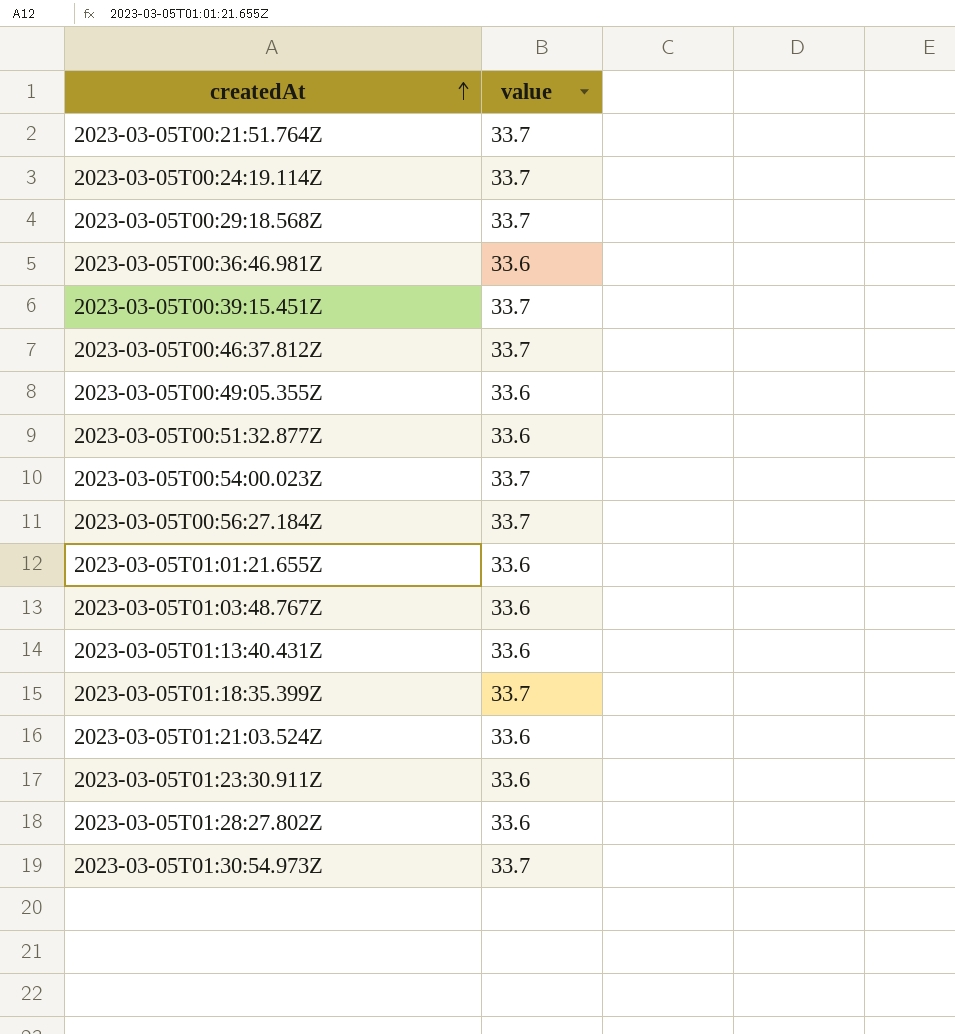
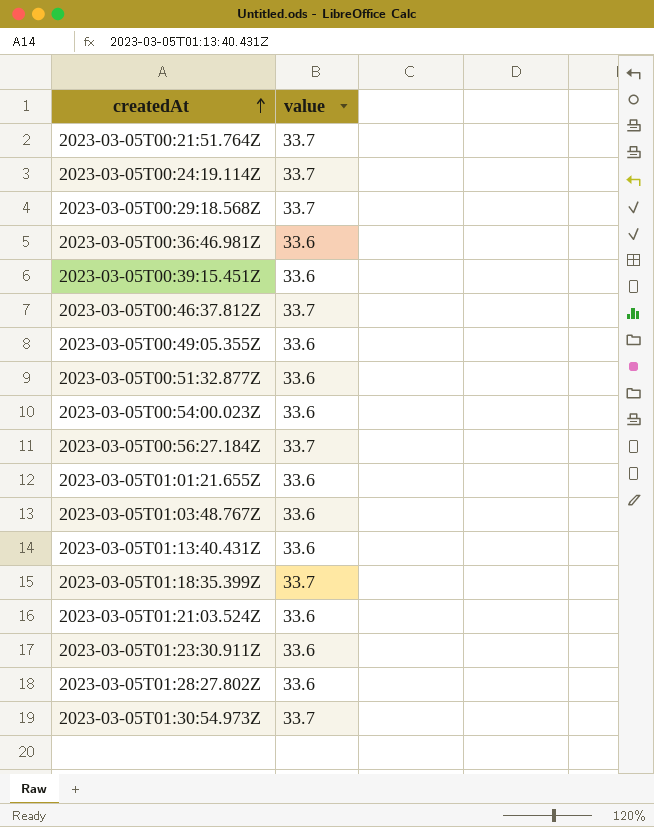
2023-03-05T00:39:15.451Z | value: 33.7 -> 33.6
2023-03-05T00:54:00.023Z | value: 33.7 -> 33.6

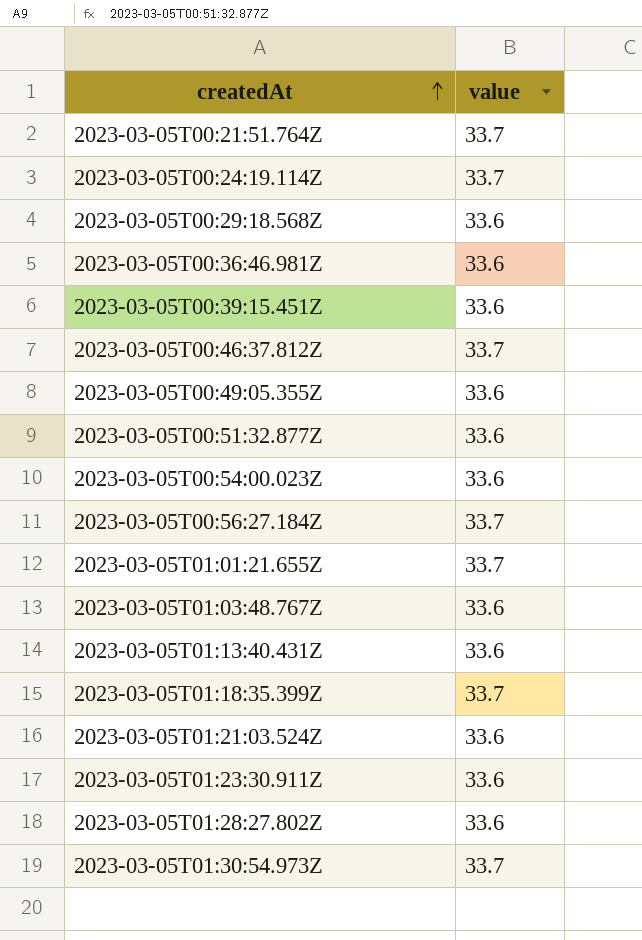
2023-03-05T00:29:18.568Z | value: 33.7 -> 33.6
2023-03-05T01:01:21.655Z | value: 33.6 -> 33.7

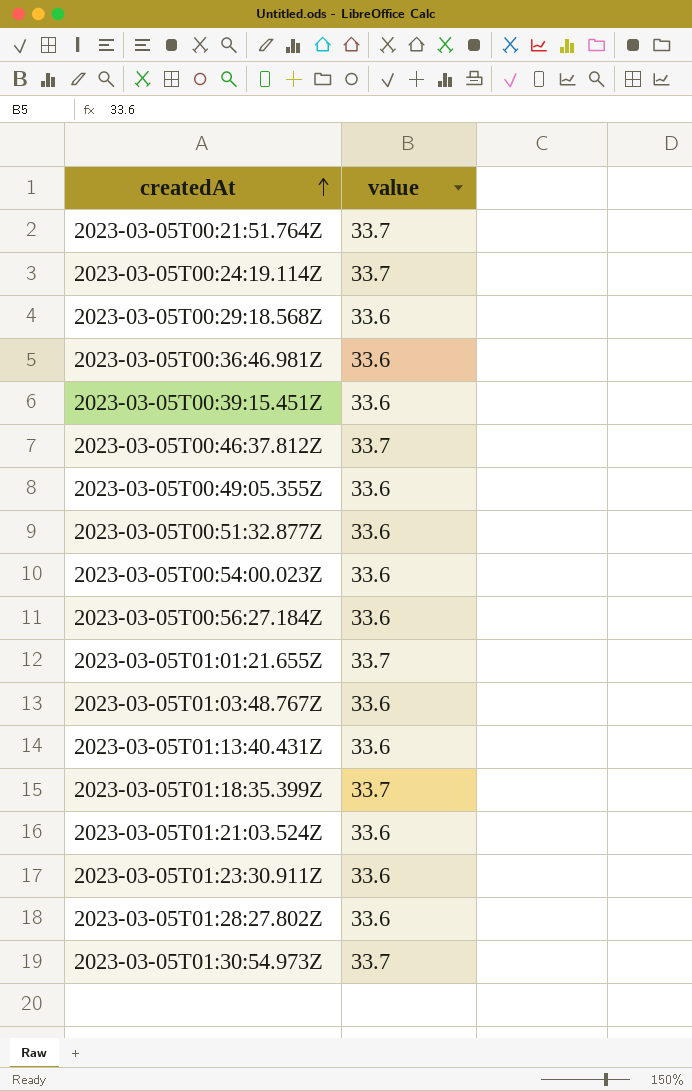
2023-03-05T00:56:27.184Z | value: 33.7 -> 33.6

